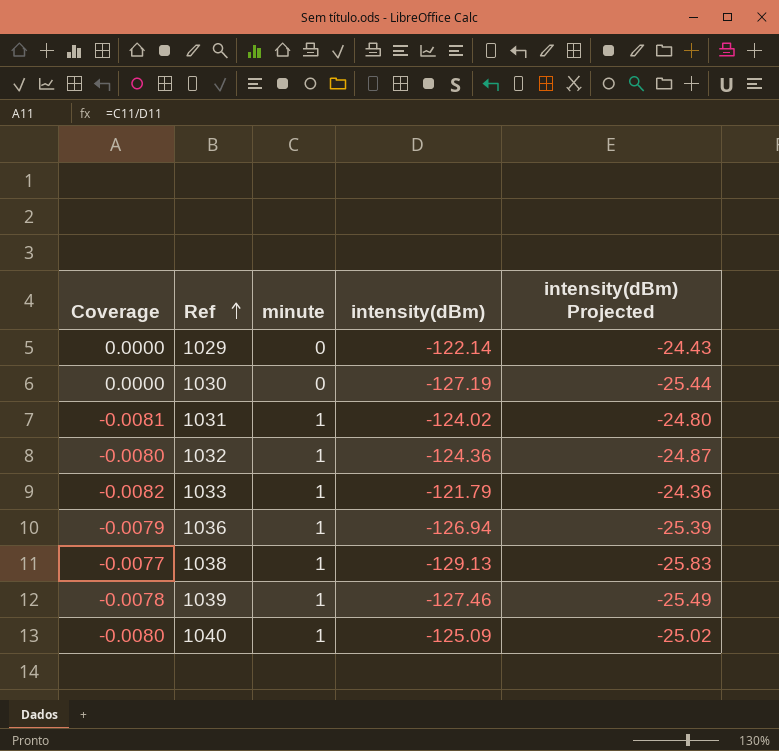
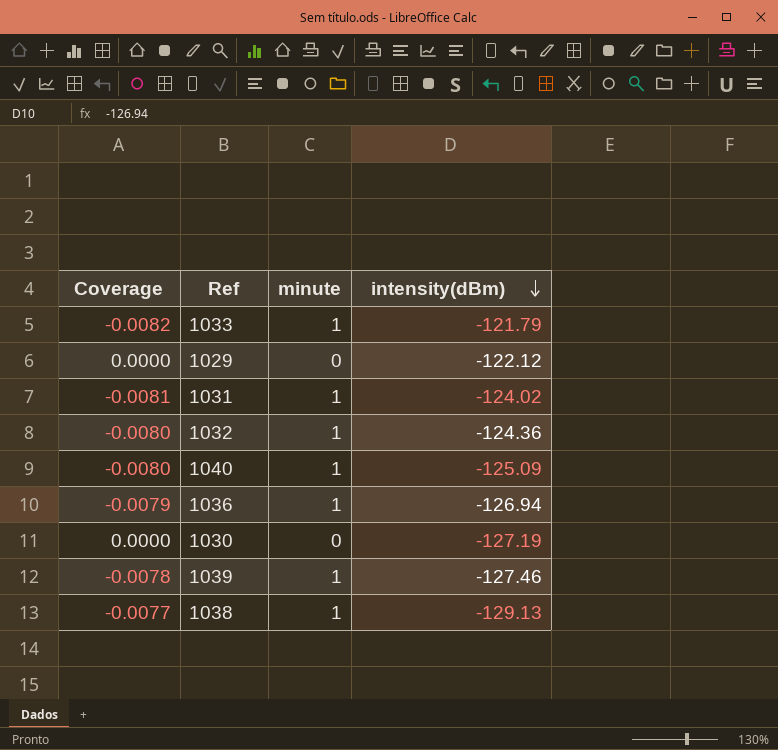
row order: Ref ascending -> intensity(dBm) descending
column intensity(dBm) Projected | formula: [intensity(dBm)] * 0.2 -> none
1029 | intensity(dBm): -122.14 -> -122.12

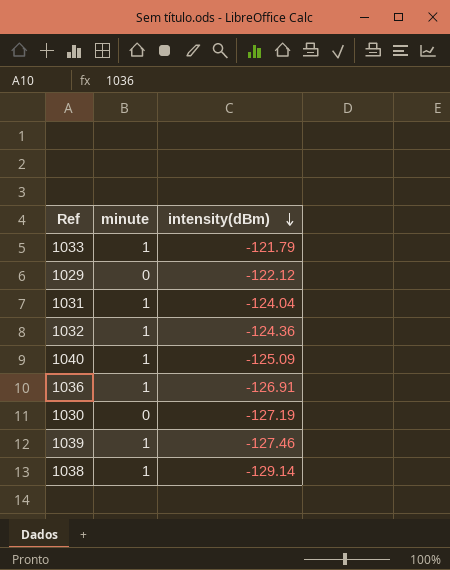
column Coverage | formula: [minute] / [intensity(dBm)] -> none
1031 | intensity(dBm): -124.02 -> -124.04
1036 | intensity(dBm): -126.94 -> -126.91
1038 | intensity(dBm): -129.13 -> -129.14

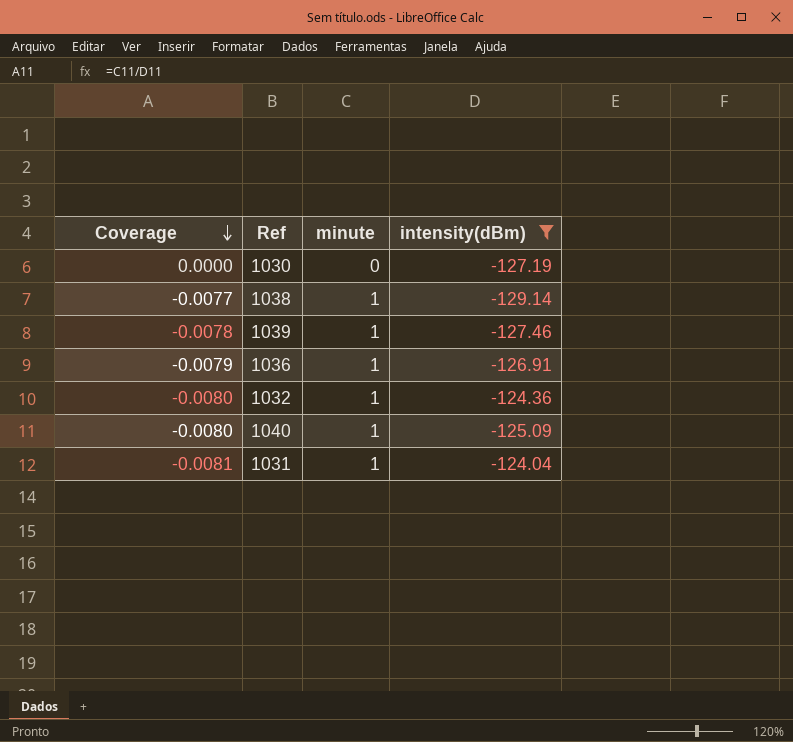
filter: none -> intensity(dBm) <= -124.04
row order: intensity(dBm) descending -> Coverage descending
column Coverage | formula: none -> [minute] / [intensity(dBm)]

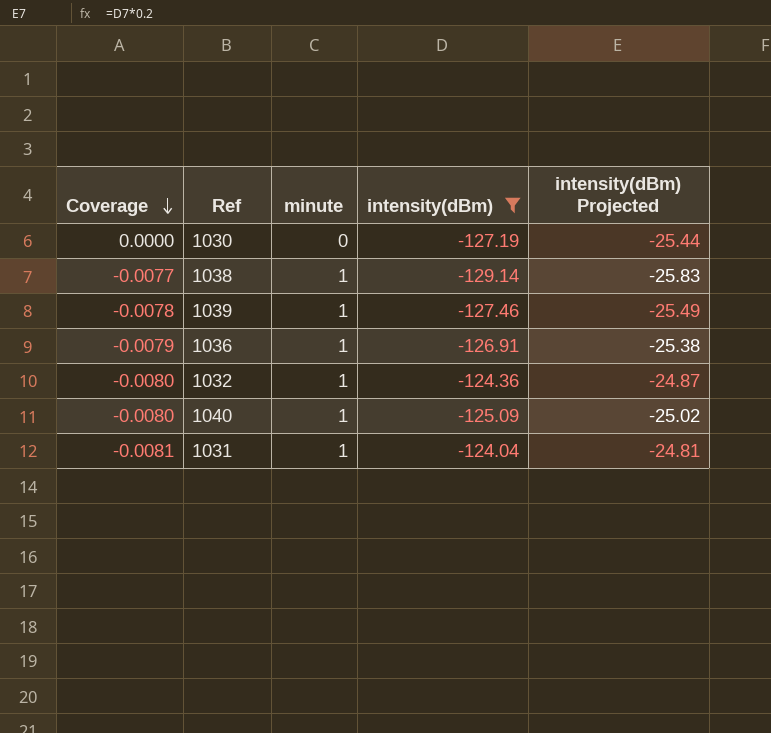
column intensity(dBm) Projected | formula: none -> [intensity(dBm)] * 0.2

